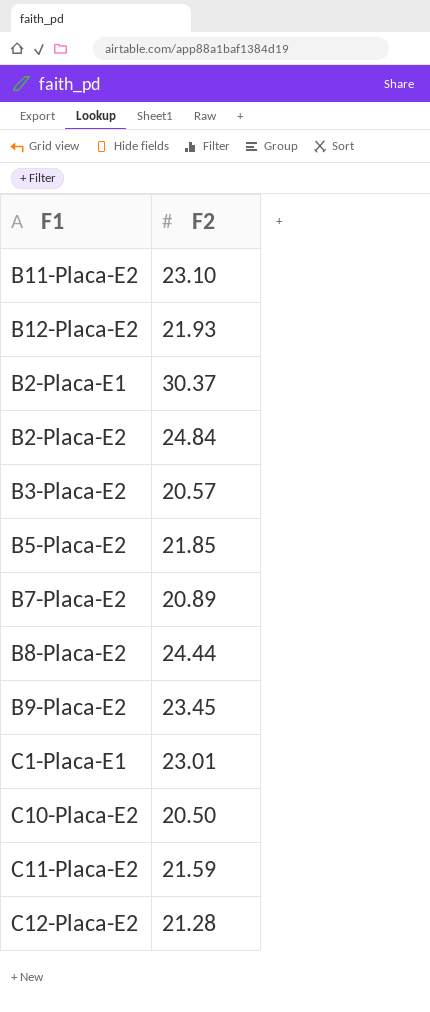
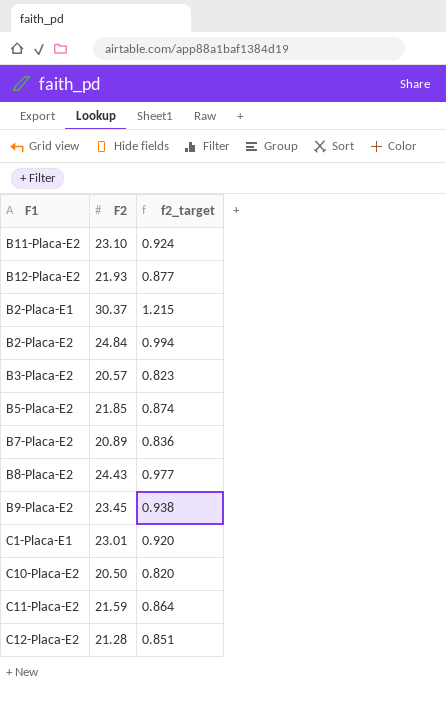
column f2_target | formula: none -> [F2] * 0.04
B8-Placa-E2 | F2: 24.44 -> 24.43

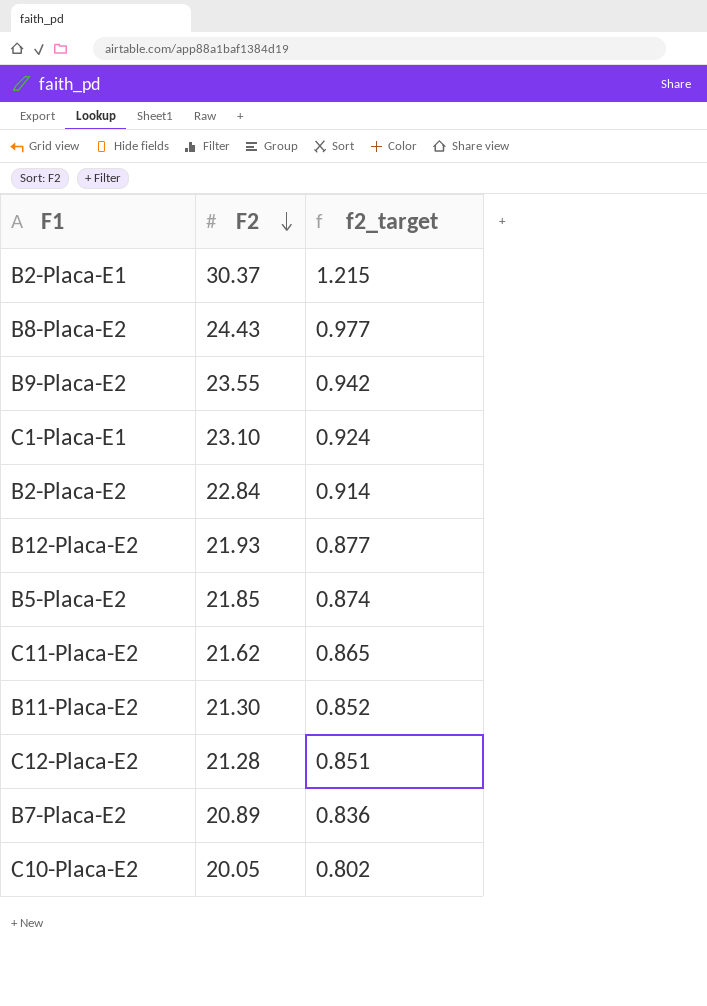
row order: none -> F2 descending
row B3-Placa-E2: 20.57 | 0.823 -> none
B9-Placa-E2 | F2: 23.45 -> 23.55
B9-Placa-E2 | f2_target: 0.938 -> 0.942
C1-Placa-E1 | F2: 23.01 -> 23.10
C1-Placa-E1 | f2_target: 0.920 -> 0.924
B2-Placa-E2 | F2: 24.84 -> 22.84
B2-Placa-E2 | f2_target: 0.994 -> 0.914
C11-Placa-E2 | F2: 21.59 -> 21.62
C11-Placa-E2 | f2_target: 0.864 -> 0.865
B11-Placa-E2 | F2: 23.10 -> 21.30
B11-Placa-E2 | f2_target: 0.924 -> 0.852
C10-Placa-E2 | F2: 20.50 -> 20.05
C10-Placa-E2 | f2_target: 0.820 -> 0.802

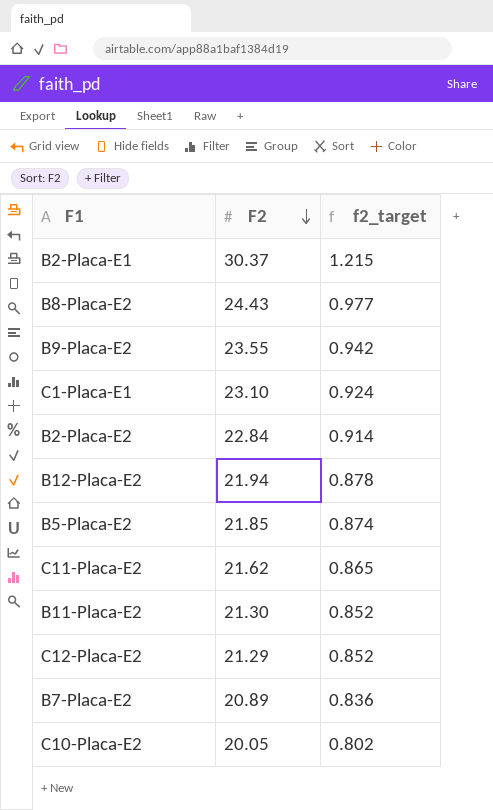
B12-Placa-E2 | F2: 21.93 -> 21.94
B12-Placa-E2 | f2_target: 0.877 -> 0.878
C12-Placa-E2 | F2: 21.28 -> 21.29
C12-Placa-E2 | f2_target: 0.851 -> 0.852

